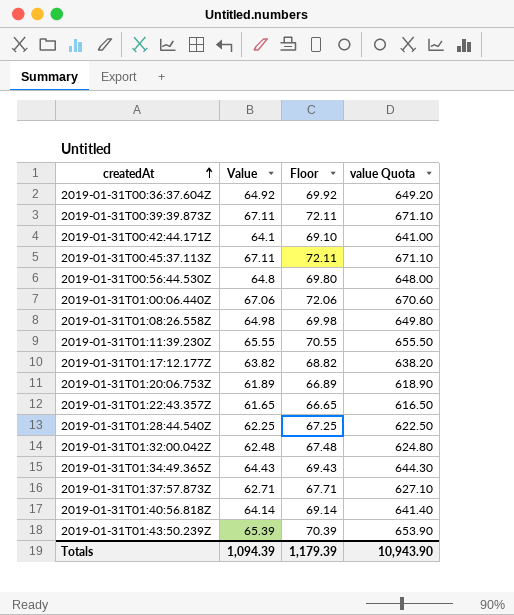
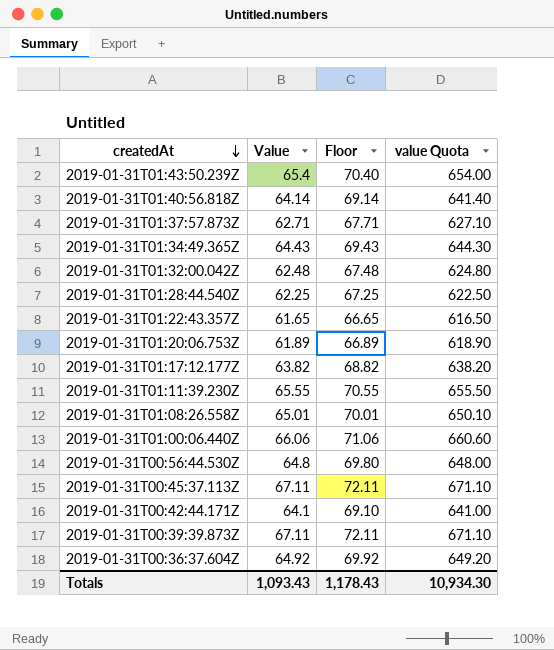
row order: createdAt ascending -> createdAt descending
2019-01-31T01:43:50.239Z | Value: 65.39 -> 65.4
2019-01-31T01:43:50.239Z | Floor: 70.39 -> 70.40
2019-01-31T01:43:50.239Z | value Quota: 653.90 -> 654.00
2019-01-31T01:08:26.558Z | Value: 64.98 -> 65.01
2019-01-31T01:08:26.558Z | Floor: 69.98 -> 70.01
2019-01-31T01:08:26.558Z | value Quota: 649.80 -> 650.10
2019-01-31T01:00:06.440Z | Value: 67.06 -> 66.06
2019-01-31T01:00:06.440Z | Floor: 72.06 -> 71.06
2019-01-31T01:00:06.440Z | value Quota: 670.60 -> 660.60
Totals | Value: 1,094.39 -> 1,093.43
Totals | Floor: 1,179.39 -> 1,178.43
Totals | value Quota: 10,943.90 -> 10,934.30

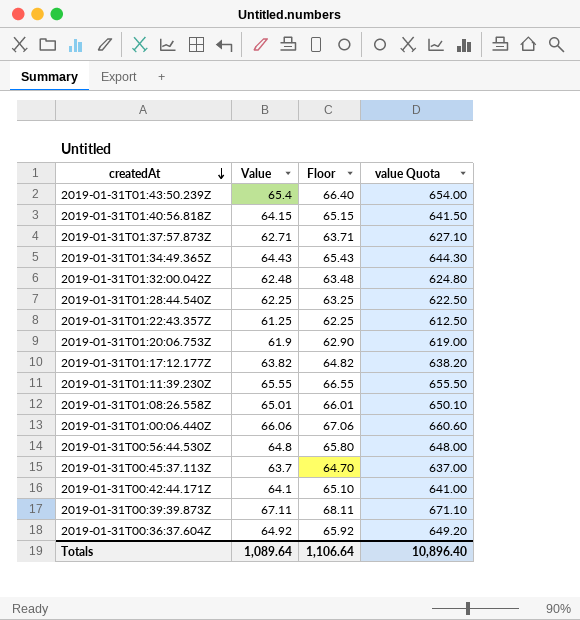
column Floor | formula: [Value] + 5 -> [Value] + 1
2019-01-31T01:40:56.818Z | Value: 64.14 -> 64.15
2019-01-31T01:40:56.818Z | value Quota: 641.40 -> 641.50
2019-01-31T01:22:43.357Z | Value: 61.65 -> 61.25
2019-01-31T01:22:43.357Z | value Quota: 616.50 -> 612.50
2019-01-31T01:20:06.753Z | Value: 61.89 -> 61.9
2019-01-31T01:20:06.753Z | value Quota: 618.90 -> 619.00
2019-01-31T00:45:37.113Z | Value: 67.11 -> 63.7
2019-01-31T00:45:37.113Z | value Quota: 671.10 -> 637.00
Totals | Value: 1,093.43 -> 1,089.64
Totals | Floor: 1,178.43 -> 1,106.64
Totals | value Quota: 10,934.30 -> 10,896.40

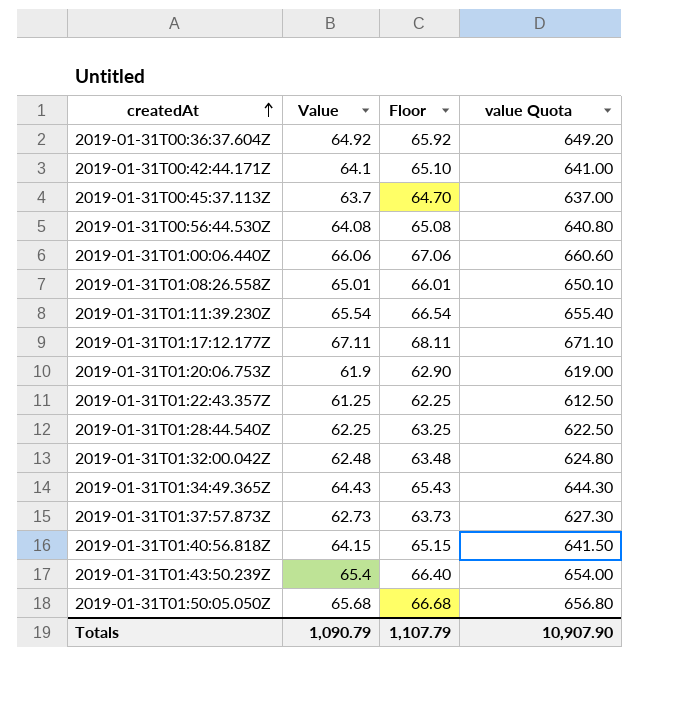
row order: createdAt descending -> createdAt ascending
row 2019-01-31T00:39:39.873Z: 67.11 | 68.11 | 671.10 -> none
2019-01-31T00:56:44.530Z | Value: 64.8 -> 64.08
2019-01-31T00:56:44.530Z | Floor: 65.80 -> 65.08
2019-01-31T00:56:44.530Z | value Quota: 648.00 -> 640.80
2019-01-31T01:11:39.230Z | Value: 65.55 -> 65.54
2019-01-31T01:11:39.230Z | Floor: 66.55 -> 66.54
2019-01-31T01:11:39.230Z | value Quota: 655.50 -> 655.40
2019-01-31T01:17:12.177Z | Value: 63.82 -> 67.11
2019-01-31T01:17:12.177Z | Floor: 64.82 -> 68.11
2019-01-31T01:17:12.177Z | value Quota: 638.20 -> 671.10
2019-01-31T01:37:57.873Z | Value: 62.71 -> 62.73
2019-01-31T01:37:57.873Z | Floor: 63.71 -> 63.73
2019-01-31T01:37:57.873Z | value Quota: 627.10 -> 627.30
row 2019-01-31T01:50:05.050Z: none -> 65.68 | 66.68 | 656.80
Totals | Value: 1,089.64 -> 1,090.79
Totals | Floor: 1,106.64 -> 1,107.79
Totals | value Quota: 10,896.40 -> 10,907.90

